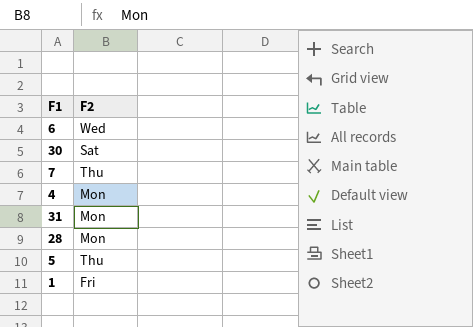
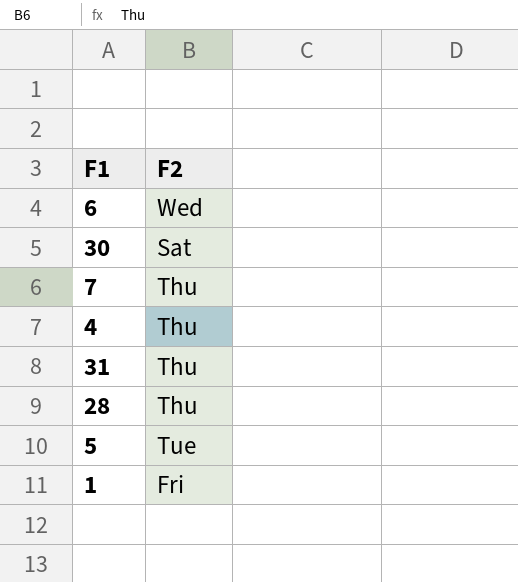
4 | F2: Mon -> Thu
31 | F2: Mon -> Thu
28 | F2: Mon -> Thu
5 | F2: Thu -> Tue

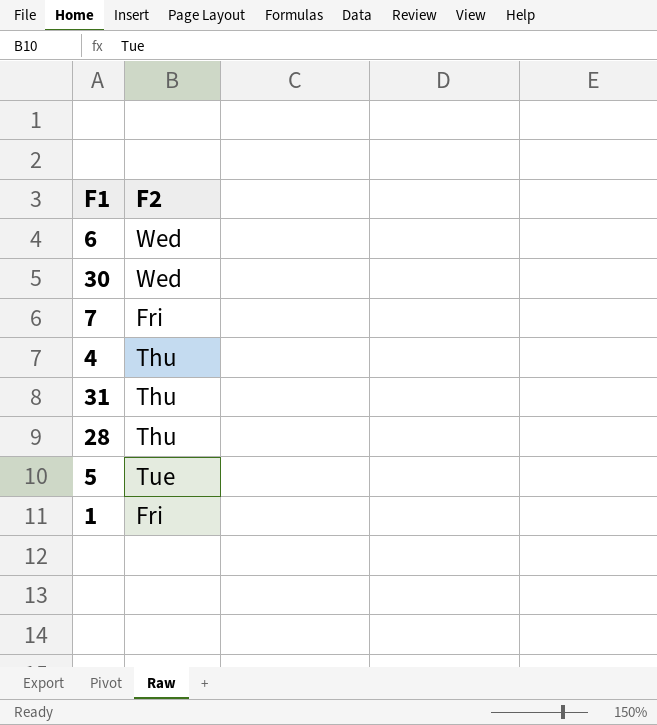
30 | F2: Sat -> Wed
7 | F2: Thu -> Fri

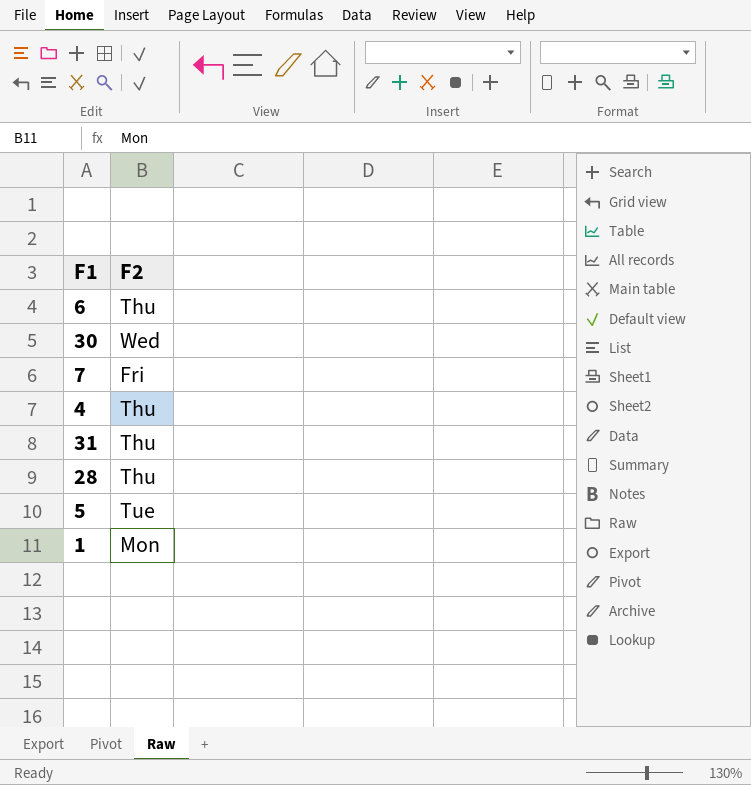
6 | F2: Wed -> Thu
1 | F2: Fri -> Mon

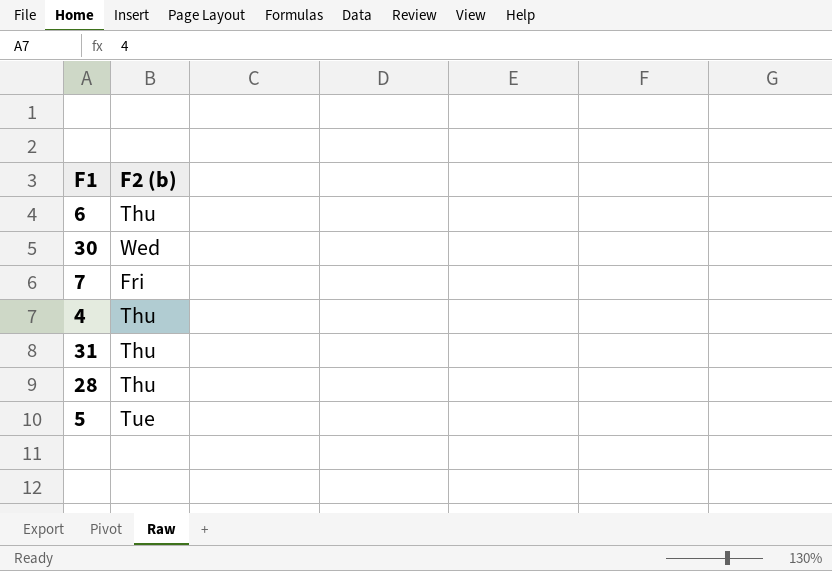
column name: F2 -> F2 (b)
row 1: Mon -> none

